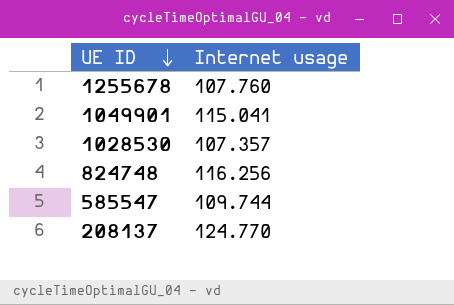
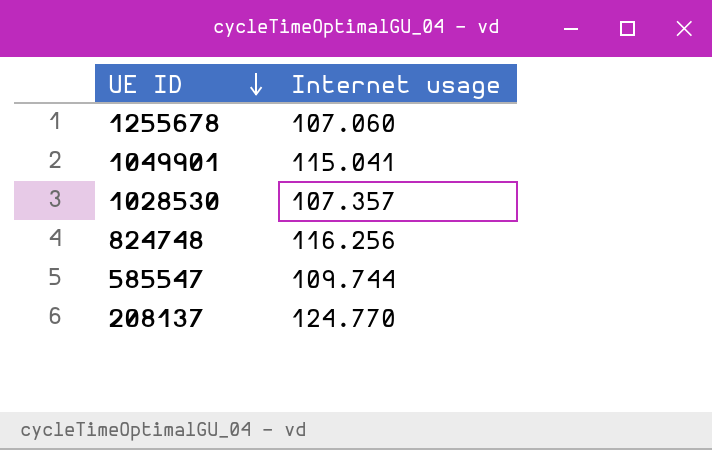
1255678 | Internet usage: 107.760 -> 107.060

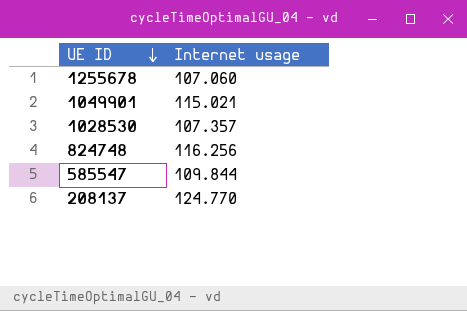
1049901 | Internet usage: 115.041 -> 115.021
585547 | Internet usage: 109.744 -> 109.844

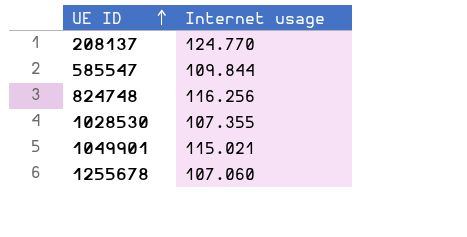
row order: UE ID descending -> UE ID ascending
1028530 | Internet usage: 107.357 -> 107.355

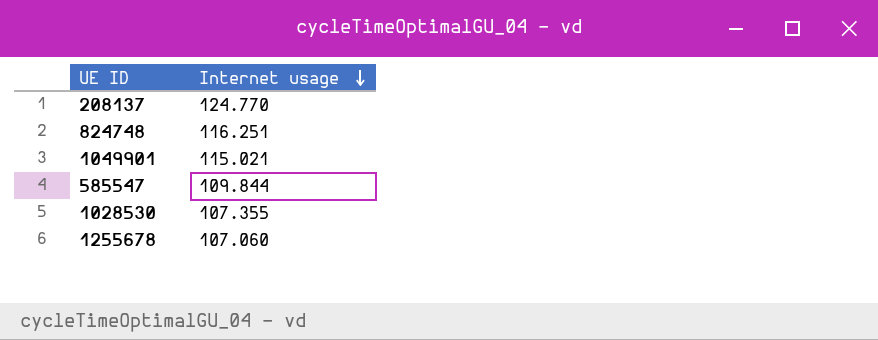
row order: UE ID ascending -> Internet usage descending
824748 | Internet usage: 116.256 -> 116.251

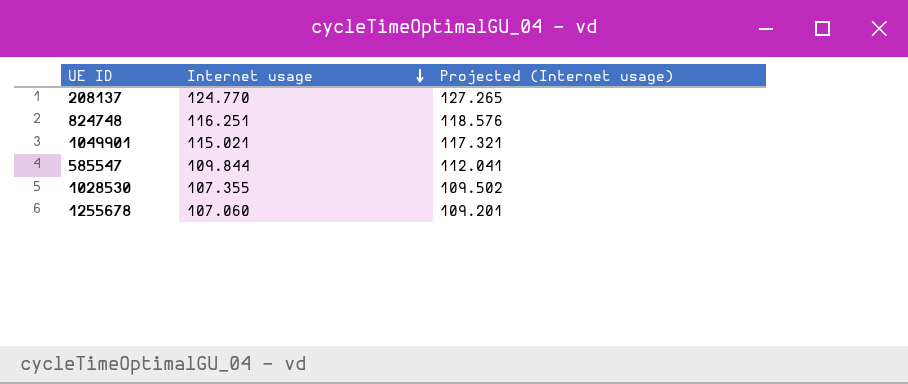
column Projected (Internet usage) | formula: none -> [Internet usage] * 1.02

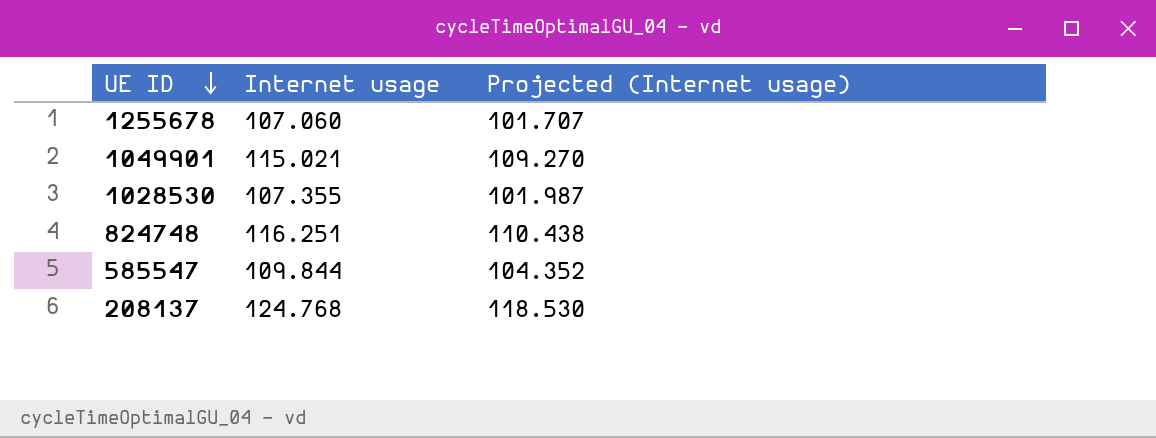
row order: Internet usage descending -> UE ID descending
column Projected (Internet usage) | formula: [Internet usage] * 1.02 -> [Internet usage] * 0.95
208137 | Internet usage: 124.770 -> 124.768

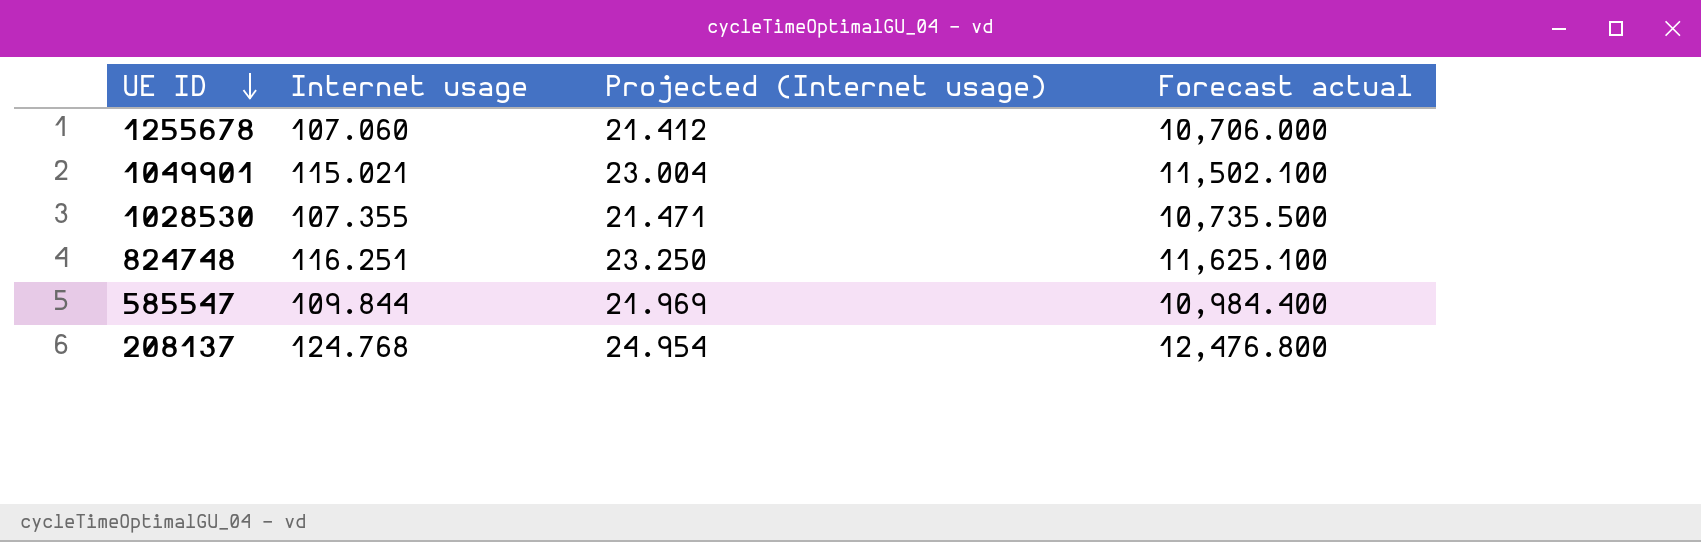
column Projected (Internet usage) | formula: [Internet usage] * 0.95 -> [Internet usage] * 0.2
column Forecast actual | formula: none -> [Internet usage] * 100

